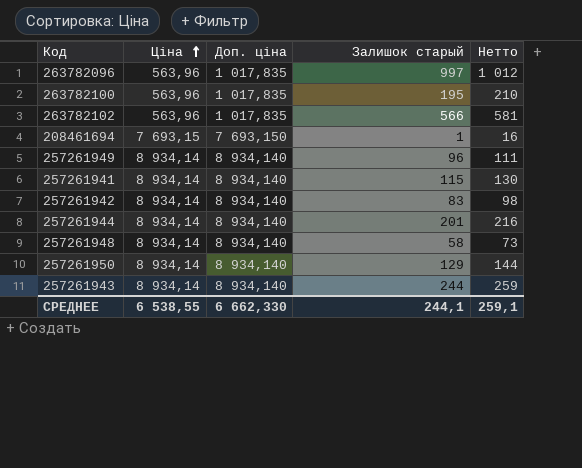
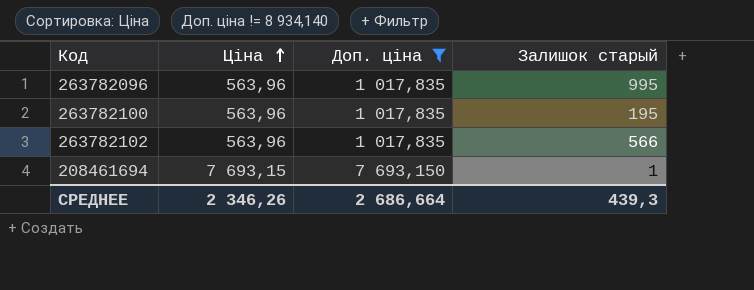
filter: none -> Доп. ціна != 8 934,140
column Нетто | formula: [Залишок старый] + 15 -> none
263782096 | Залишок старый: 997 -> 995
СРЕДНЕЕ | Ціна: 6 538,55 -> 2 346,26
СРЕДНЕЕ | Доп. ціна: 6 662,330 -> 2 686,664
СРЕДНЕЕ | Залишок старый: 244,1 -> 439,3

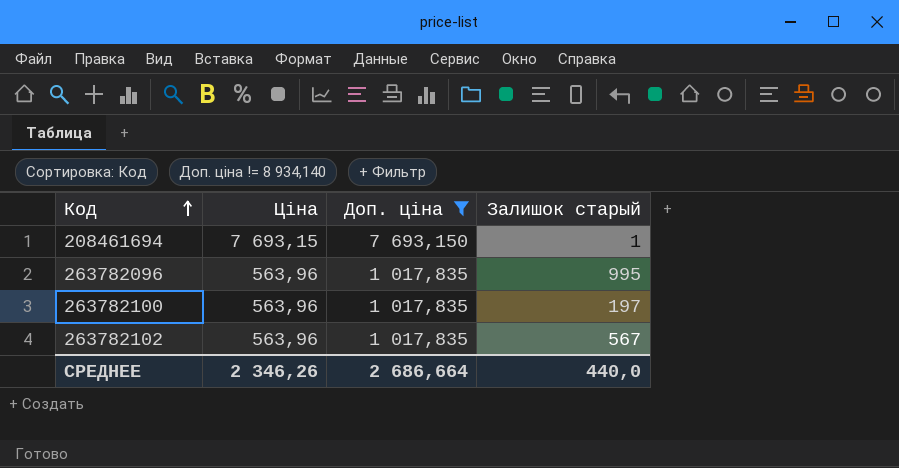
row order: Ціна ascending -> Код ascending
263782100 | Залишок старый: 195 -> 197
263782102 | Залишок старый: 566 -> 567
СРЕДНЕЕ | Залишок старый: 439,3 -> 440,0

